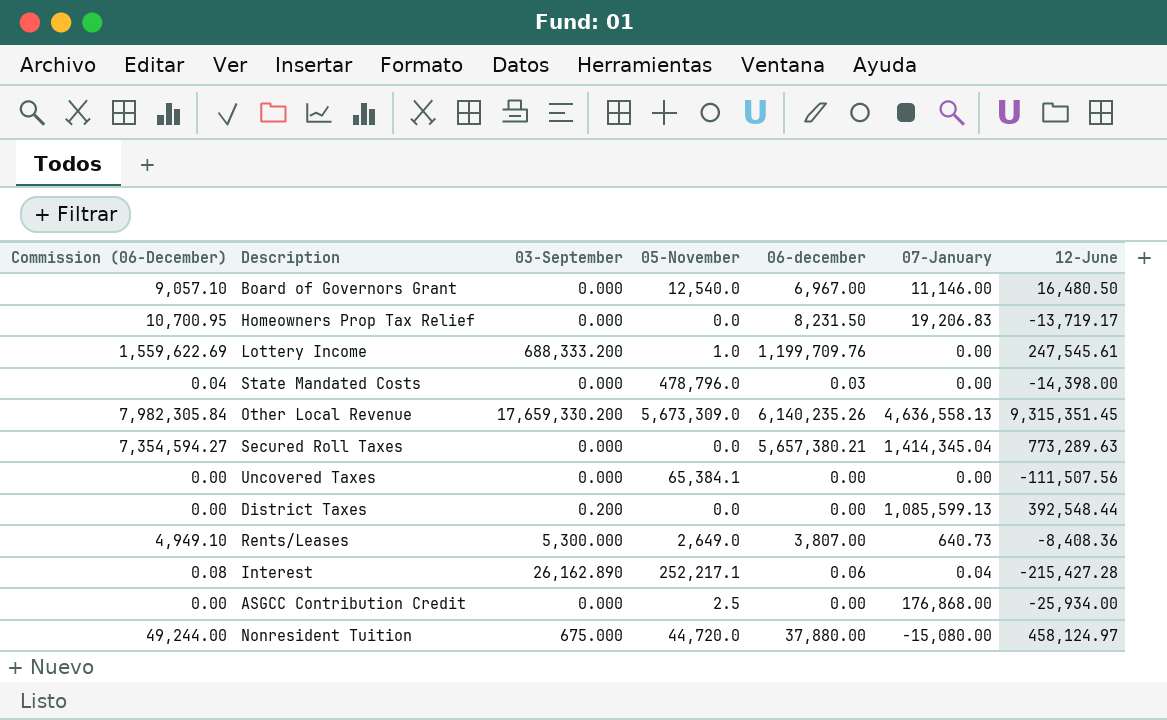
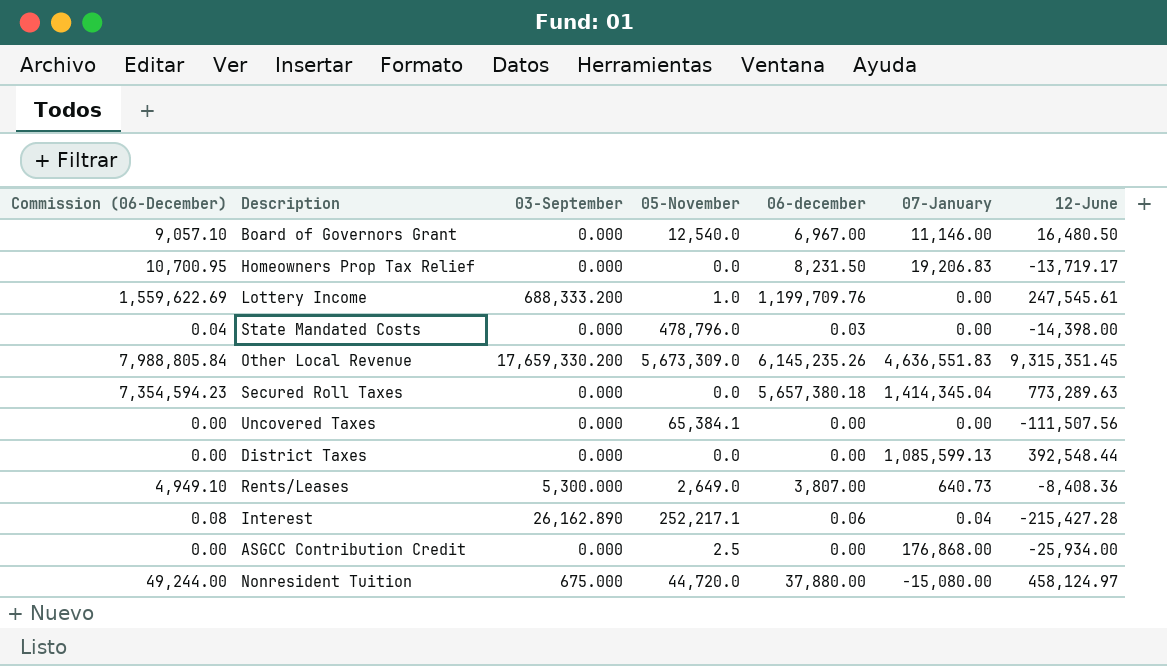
Other Local Revenue | Commission (06-December): 7,982,305.84 -> 7,988,805.84
Other Local Revenue | 06-december: 6,140,235.26 -> 6,145,235.26
Other Local Revenue | 07-January: 4,636,558.13 -> 4,636,551.83
Secured Roll Taxes | Commission (06-December): 7,354,594.27 -> 7,354,594.23
Secured Roll Taxes | 06-december: 5,657,380.21 -> 5,657,380.18
District Taxes | 03-September: 0.200 -> 0.000

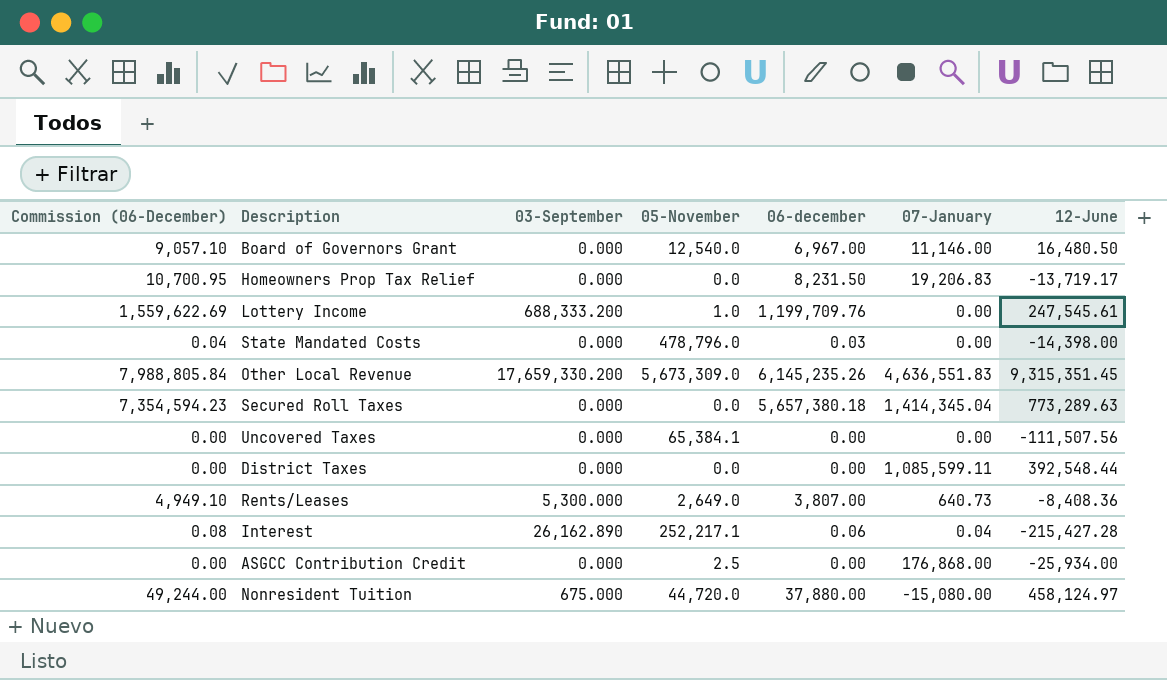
District Taxes | 07-January: 1,085,599.13 -> 1,085,599.11

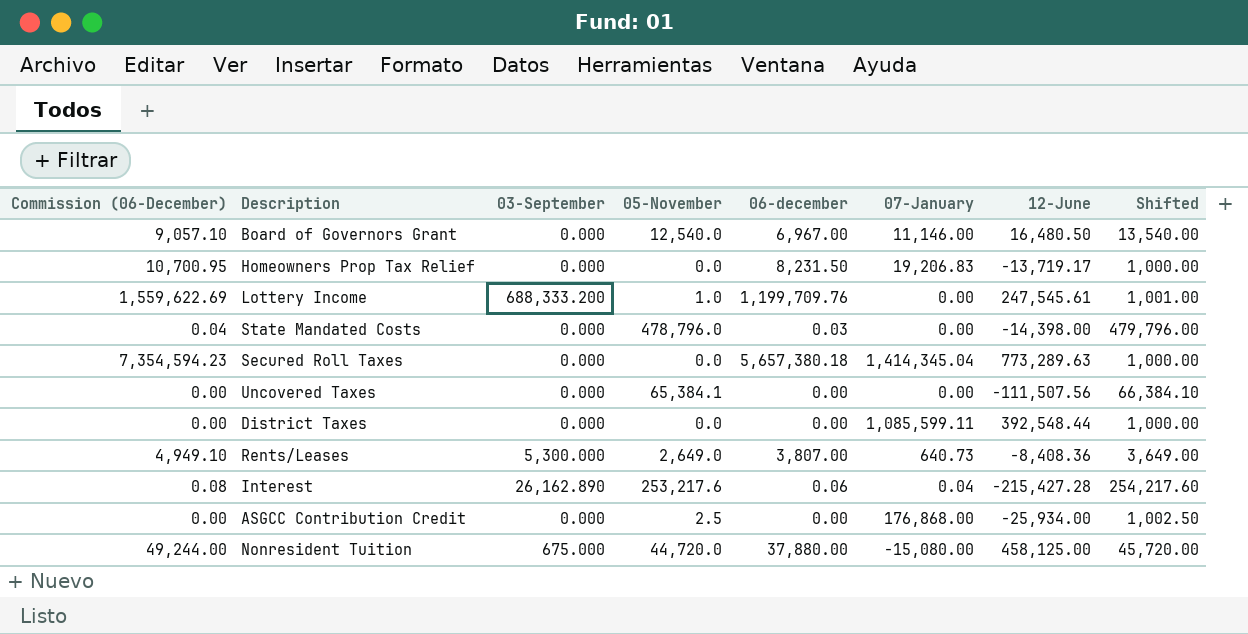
column Shifted | formula: none -> [05-November] + 1000
row Other Local Revenue: 7,988,805.84 | 17,659,330.200 | 5,673,309.0 | 6,145,235.26 | 4,636,551.83 | 9,315,351.45 -> none
Interest | 05-November: 252,217.1 -> 253,217.6
Nonresident Tuition | 12-June: 458,124.97 -> 458,125.00

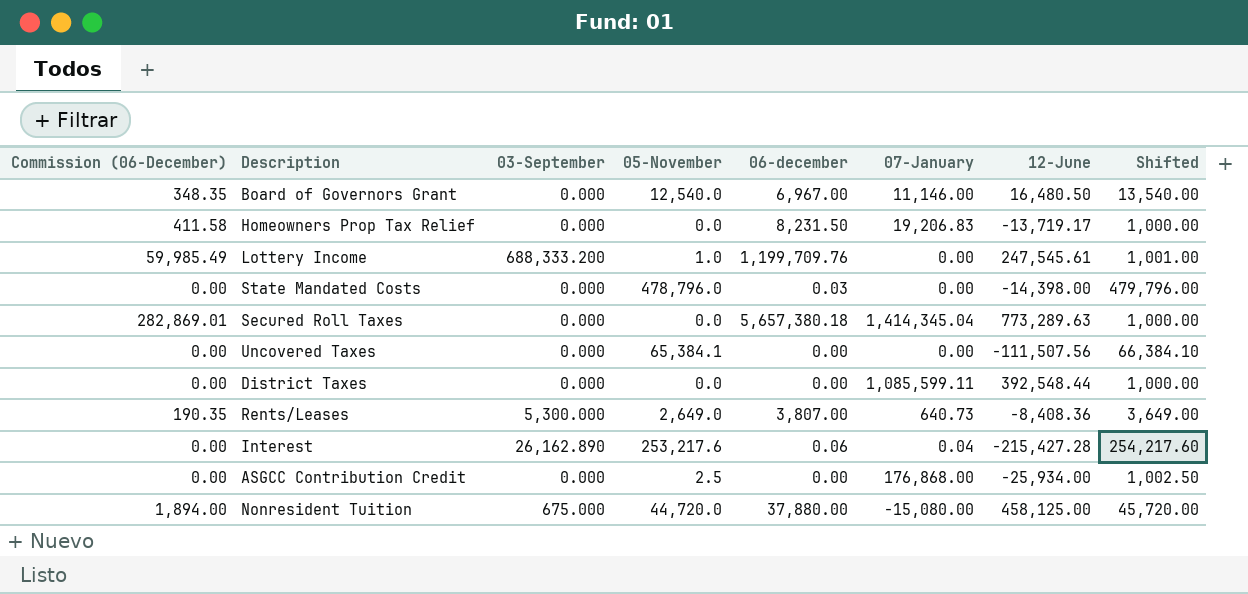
column Commission (06-December) | formula: [06-december] * 1.3 -> [06-december] * 0.05

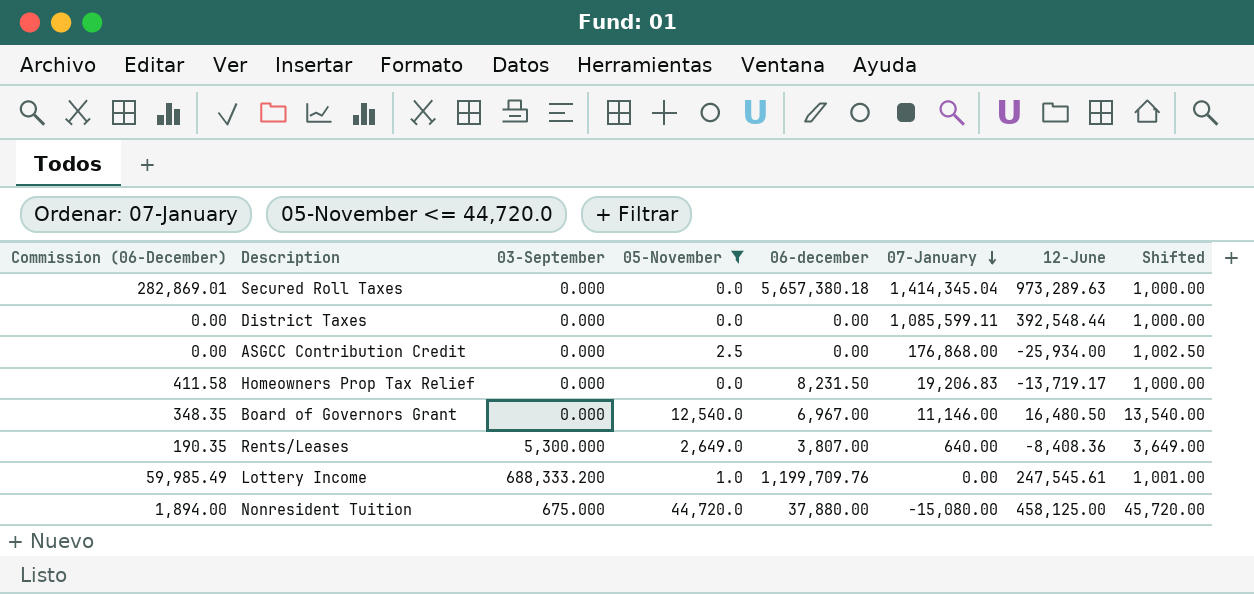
filter: none -> 05-November <= 44,720.0
row order: none -> 07-January descending
Secured Roll Taxes | 12-June: 773,289.63 -> 973,289.63
Rents/Leases | 07-January: 640.73 -> 640.00

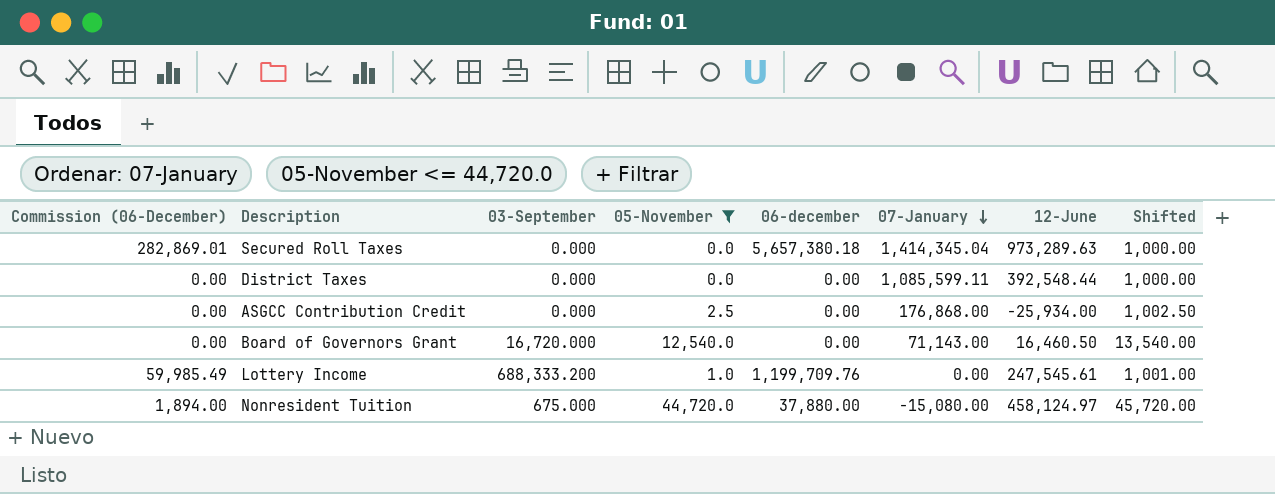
row Homeowners Prop Tax Relief: 411.58 | 0.000 | 0.0 | 8,231.50 | 19,206.83 | -13,719.17 | 1,000.00 -> none
row Rents/Leases: 190.35 | 5,300.000 | 2,649.0 | 3,807.00 | 640.00 | -8,408.36 | 3,649.00 -> none
Board of Governors Grant | Commission (06-December): 348.35 -> 0.00
Board of Governors Grant | 03-September: 0.000 -> 16,720.000
Board of Governors Grant | 06-december: 6,967.00 -> 0.00
Board of Governors Grant | 07-January: 11,146.00 -> 71,143.00
Board of Governors Grant | 12-June: 16,480.50 -> 16,460.50
Nonresident Tuition | 12-June: 458,125.00 -> 458,124.97

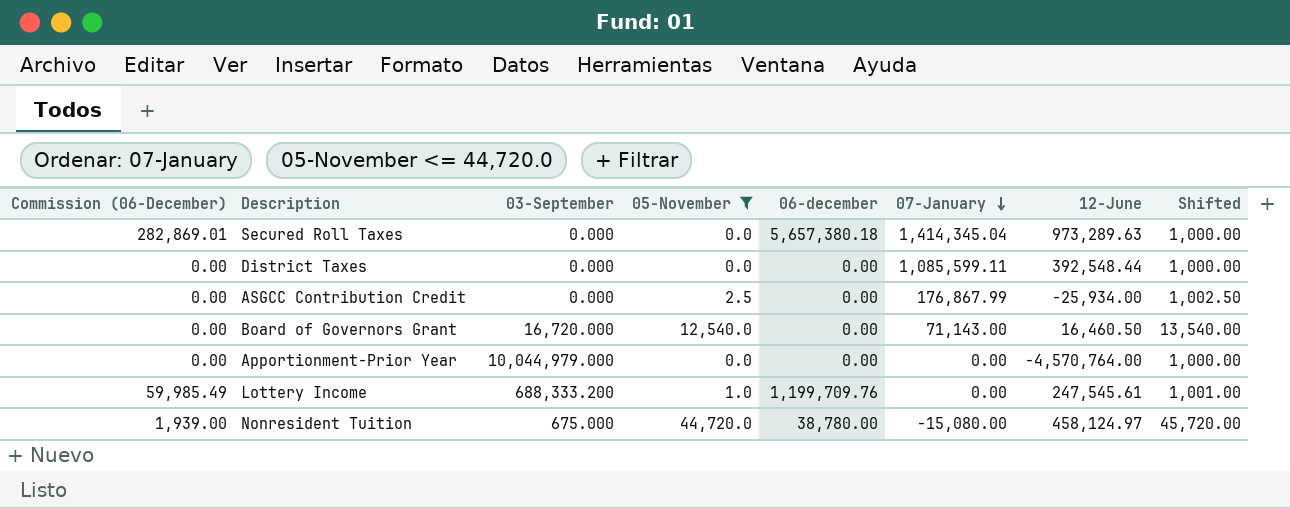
ASGCC Contribution Credit | 07-January: 176,868.00 -> 176,867.99
row Apportionment-Prior Year: none -> 0.00 | 10,044,979.000 | 0.0 | 0.00 | 0.00 | -4,570,764.00 | 1,000.00
Nonresident Tuition | Commission (06-December): 1,894.00 -> 1,939.00
Nonresident Tuition | 06-december: 37,880.00 -> 38,780.00

